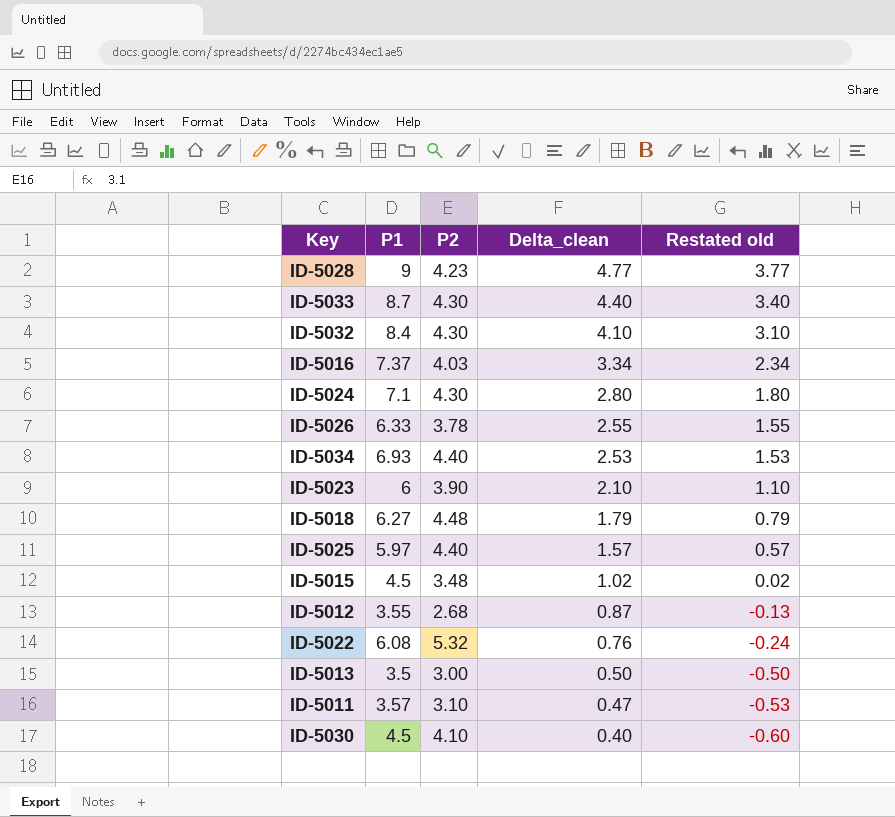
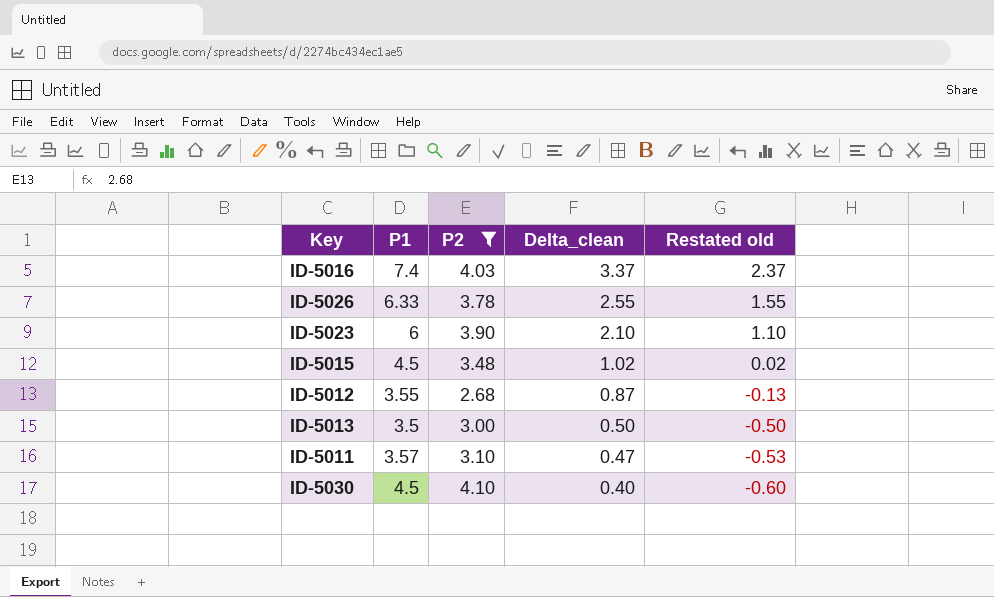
filter: none -> P2 <= 4.10
ID-5016 | P1: 7.37 -> 7.4
ID-5016 | Delta_clean: 3.34 -> 3.37
ID-5016 | Restated old: 2.34 -> 2.37

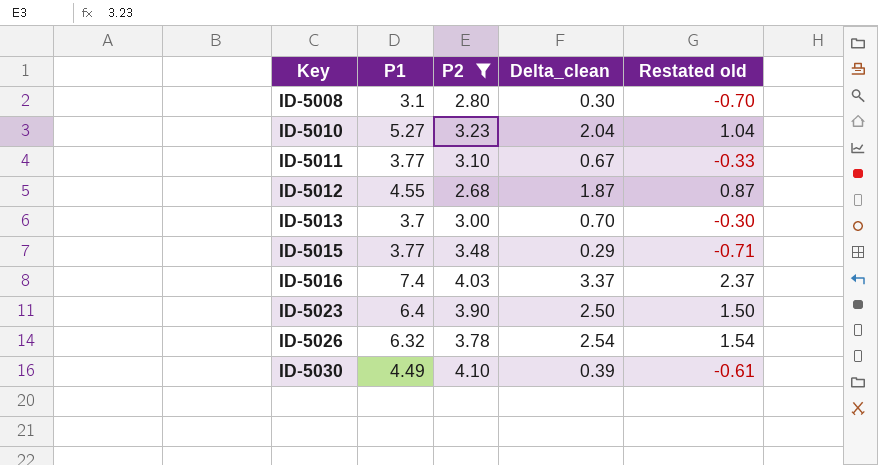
row order: Delta_clean descending -> Key ascending
row ID-5008: none -> 3.1 | 2.80 | 0.30 | -0.70
row ID-5010: none -> 5.27 | 3.23 | 2.04 | 1.04
ID-5011 | P1: 3.57 -> 3.77
ID-5011 | Delta_clean: 0.47 -> 0.67
ID-5011 | Restated old: -0.53 -> -0.33
ID-5012 | P1: 3.55 -> 4.55
ID-5012 | Delta_clean: 0.87 -> 1.87
ID-5012 | Restated old: -0.13 -> 0.87
ID-5013 | P1: 3.5 -> 3.7
ID-5013 | Delta_clean: 0.50 -> 0.70
ID-5013 | Restated old: -0.50 -> -0.30
ID-5015 | P1: 4.5 -> 3.77
ID-5015 | Delta_clean: 1.02 -> 0.29
ID-5015 | Restated old: 0.02 -> -0.71
ID-5023 | P1: 6 -> 6.4
ID-5023 | Delta_clean: 2.10 -> 2.50
ID-5023 | Restated old: 1.10 -> 1.50
ID-5026 | P1: 6.33 -> 6.32
ID-5026 | Delta_clean: 2.55 -> 2.54
ID-5026 | Restated old: 1.55 -> 1.54
ID-5030 | P1: 4.5 -> 4.49
ID-5030 | Delta_clean: 0.40 -> 0.39
ID-5030 | Restated old: -0.60 -> -0.61

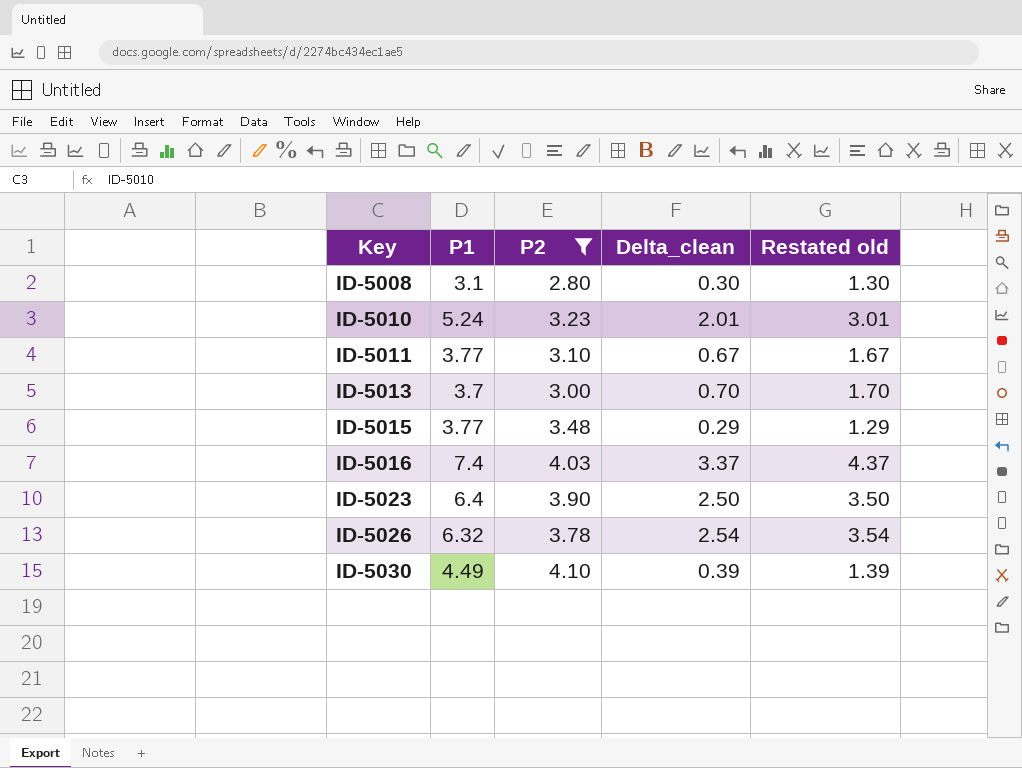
column Restated old | formula: [Delta_clean] - 1 -> [Delta_clean] + 1
row ID-5012: 4.55 | 2.68 | 1.87 | 0.87 -> none
ID-5010 | P1: 5.27 -> 5.24
ID-5010 | Delta_clean: 2.04 -> 2.01

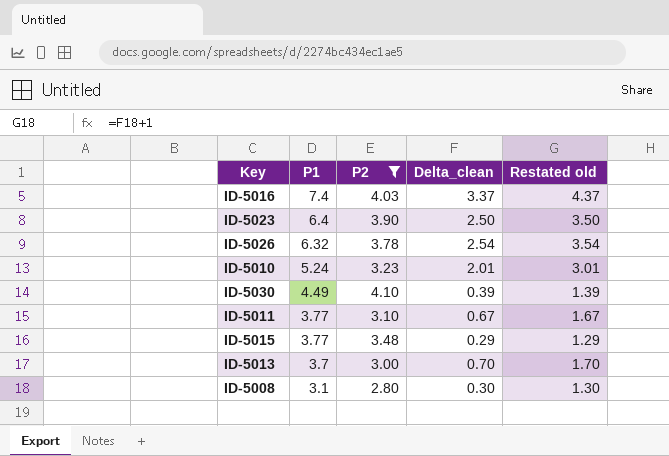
row order: Key ascending -> P1 descending

